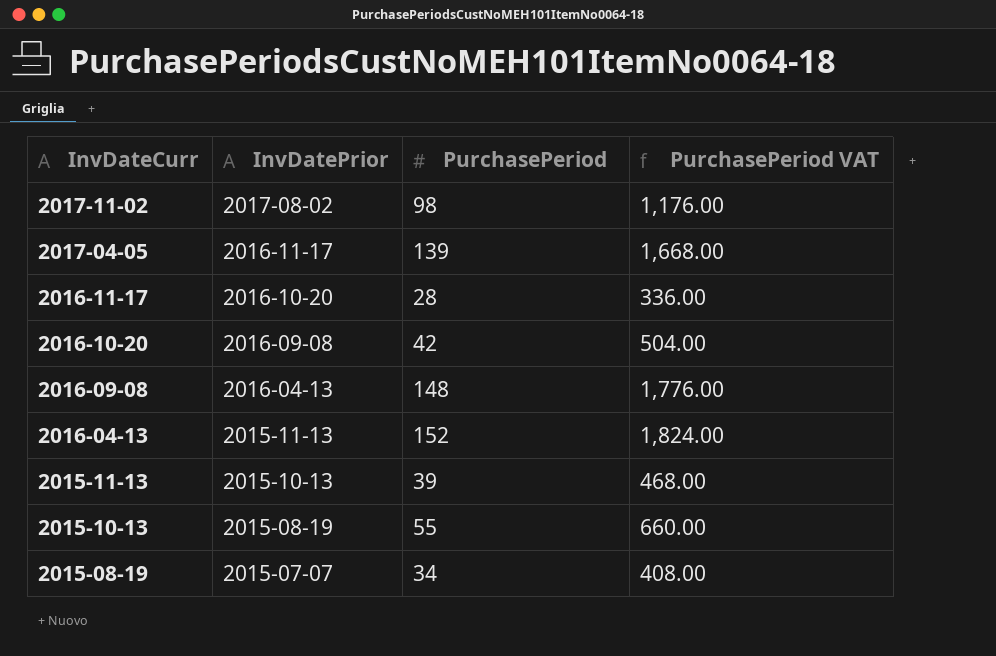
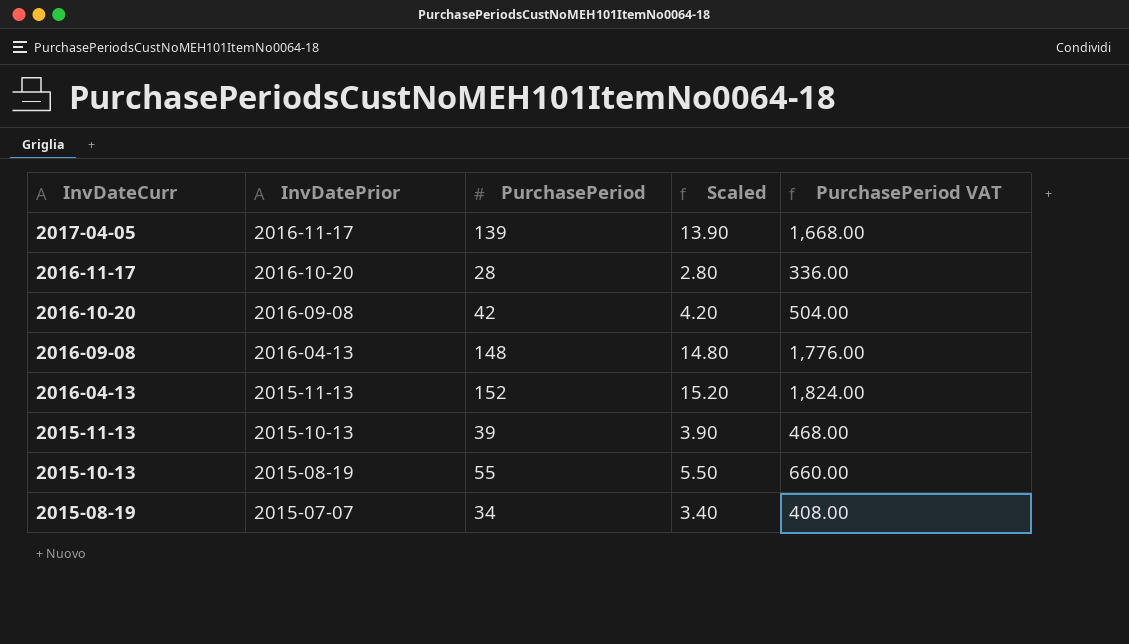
column Scaled | formula: none -> [PurchasePeriod] * 0.1
row 2017-11-02: 2017-08-02 | 98 | 1,176.00 -> none

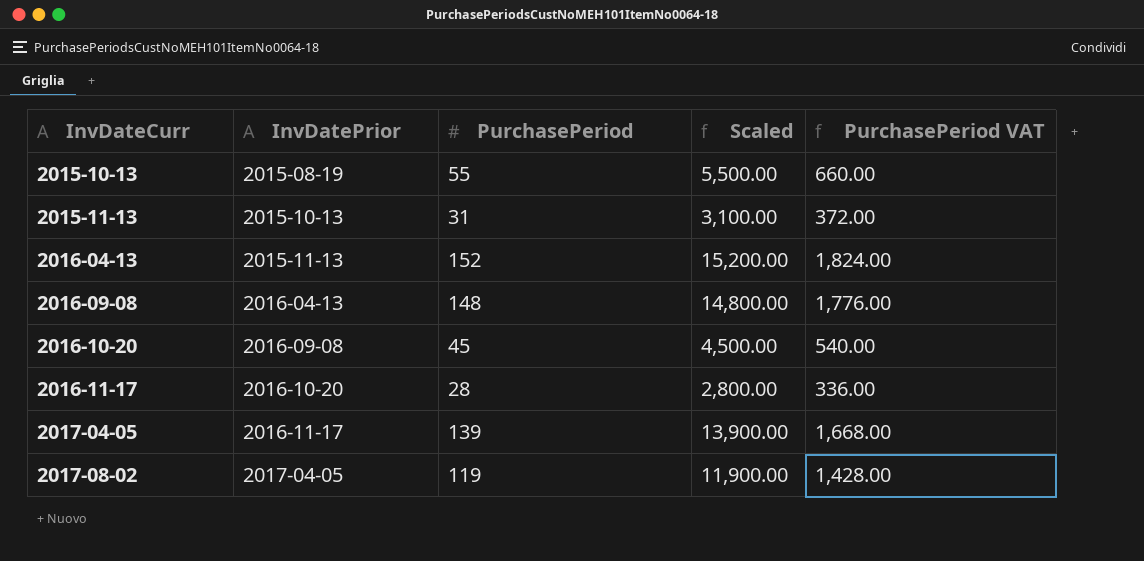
row order: InvDateCurr descending -> InvDateCurr ascending
column Scaled | formula: [PurchasePeriod] * 0.1 -> [PurchasePeriod] * 100
row 2015-08-19: 2015-07-07 | 34 | 3.40 | 408.00 -> none
2015-11-13 | PurchasePeriod: 39 -> 31
2015-11-13 | PurchasePeriod VAT: 468.00 -> 372.00
2016-10-20 | PurchasePeriod: 42 -> 45
2016-10-20 | PurchasePeriod VAT: 504.00 -> 540.00
row 2017-08-02: none -> 2017-04-05 | 119 | 11,900.00 | 1,428.00

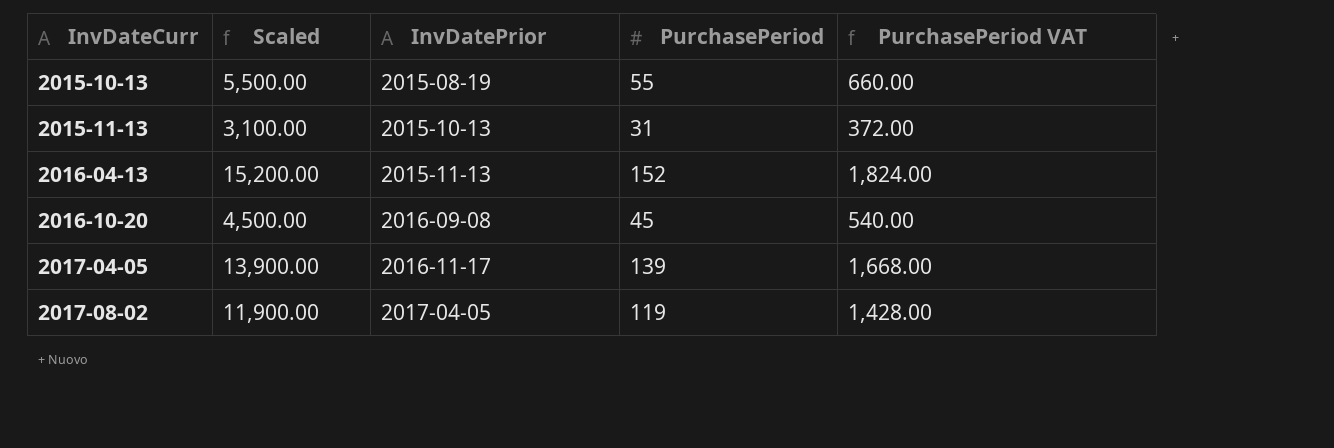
column Scaled | position: 4 -> 2
row 2016-09-08: 2016-04-13 | 148 | 14,800.00 | 1,776.00 -> none
row 2016-11-17: 2016-10-20 | 28 | 2,800.00 | 336.00 -> none

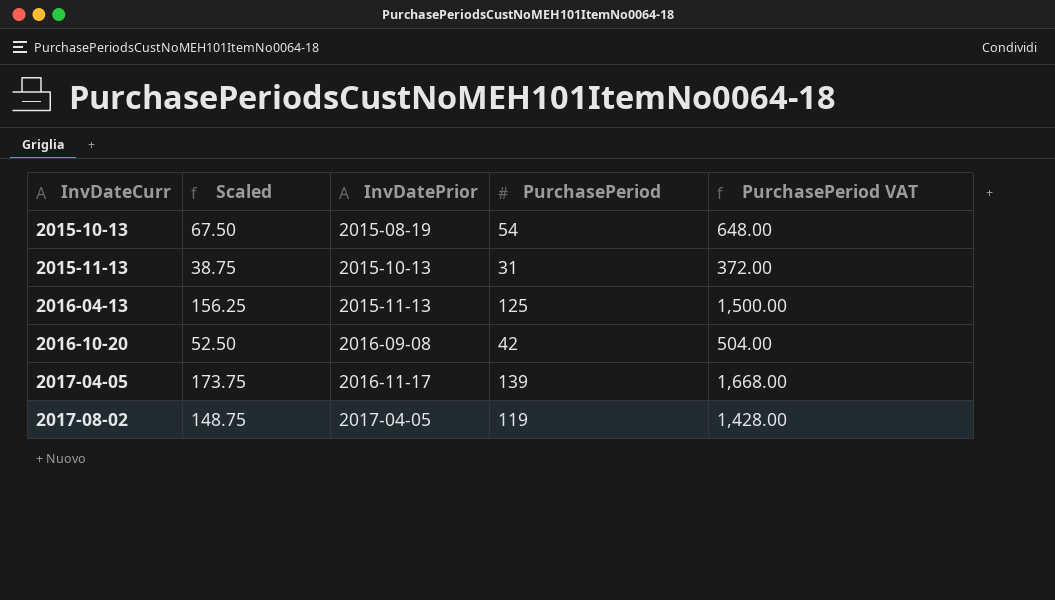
column Scaled | formula: [PurchasePeriod] * 100 -> [PurchasePeriod] * 1.25
2015-10-13 | PurchasePeriod: 55 -> 54
2015-10-13 | PurchasePeriod VAT: 660.00 -> 648.00
2016-04-13 | PurchasePeriod: 152 -> 125
2016-04-13 | PurchasePeriod VAT: 1,824.00 -> 1,500.00
2016-10-20 | PurchasePeriod: 45 -> 42
2016-10-20 | PurchasePeriod VAT: 540.00 -> 504.00

